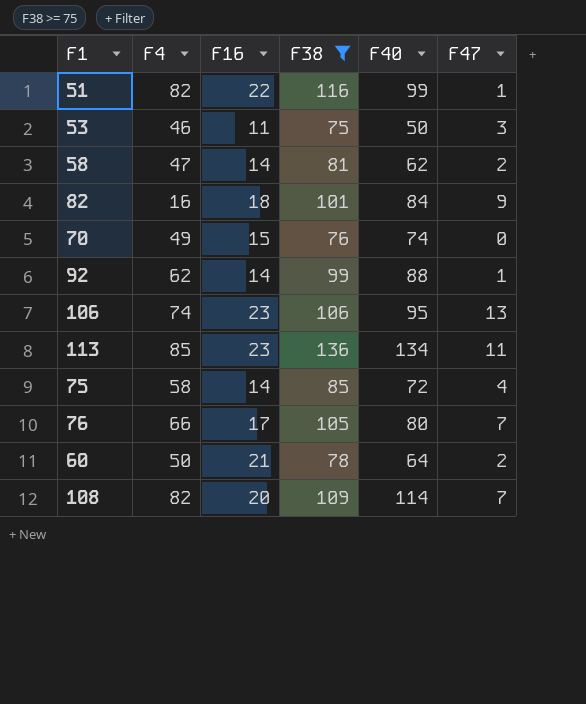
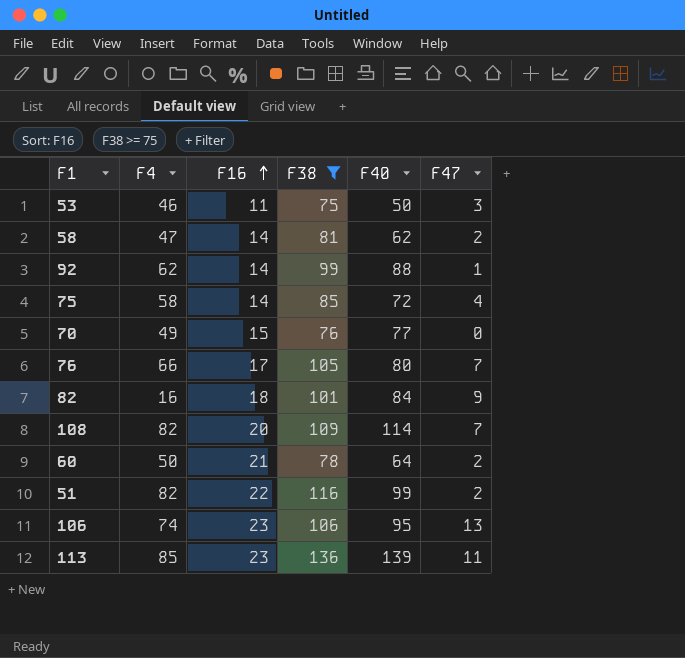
row order: none -> F16 ascending
70 | F40: 74 -> 77
51 | F47: 1 -> 2
113 | F40: 134 -> 139

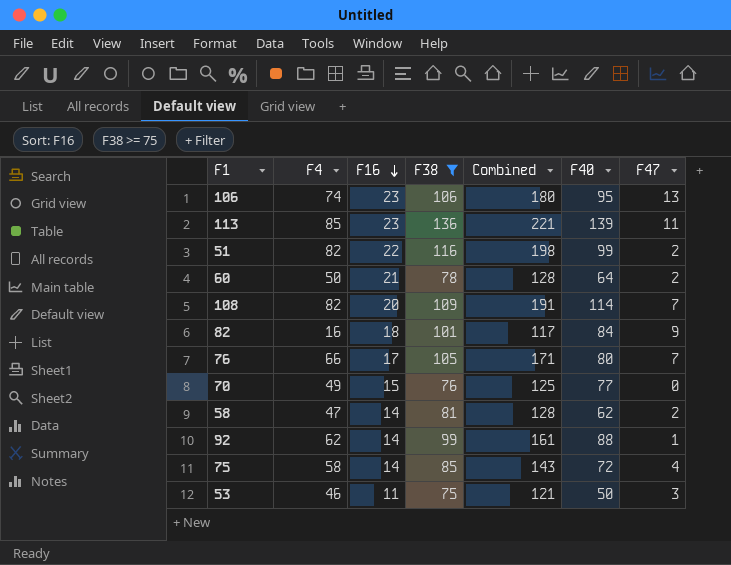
row order: F16 ascending -> F16 descending
column Combined | formula: none -> [F4] + [F38]

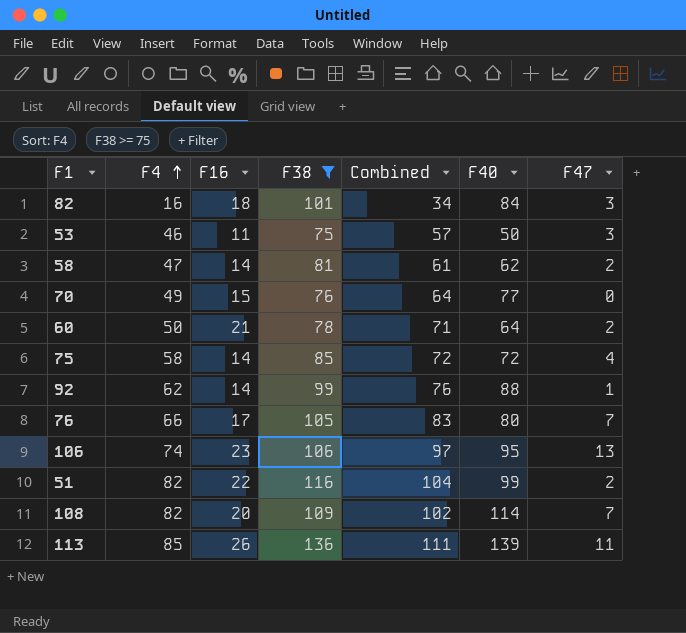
row order: F16 descending -> F4 ascending
column Combined | formula: [F4] + [F38] -> [F4] + [F16]
82 | F47: 9 -> 3
113 | F16: 23 -> 26

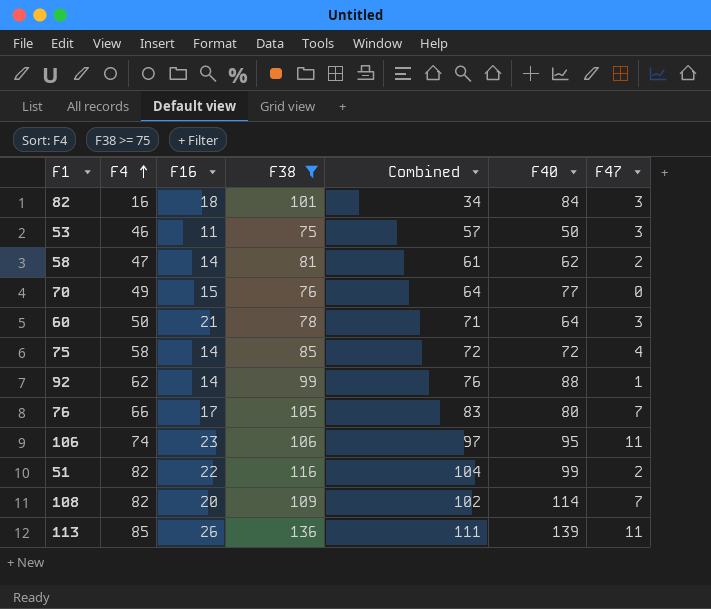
60 | F47: 2 -> 3
106 | F47: 13 -> 11

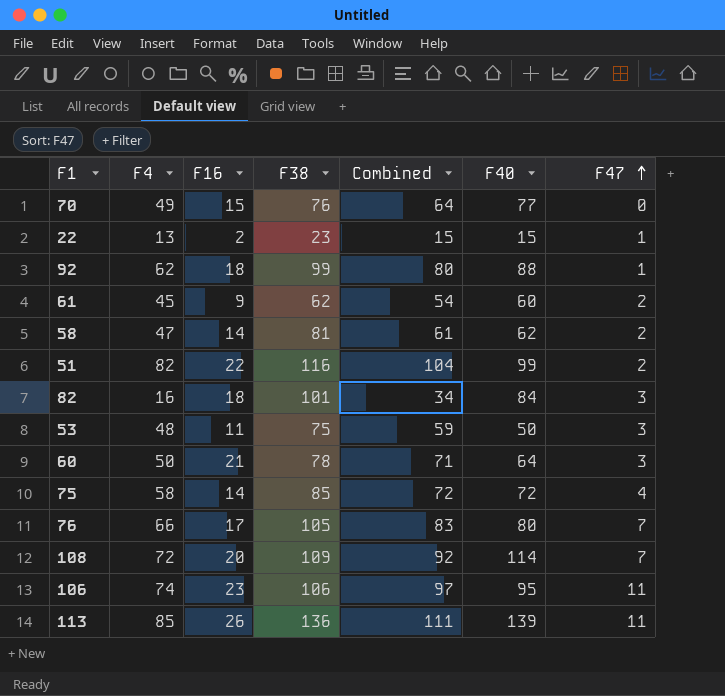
filter: F38 >= 75 -> none
row order: F4 ascending -> F47 ascending
92 | F16: 14 -> 18
92 | Combined: 76 -> 80
53 | F4: 46 -> 48
53 | Combined: 57 -> 59
108 | F4: 82 -> 72
108 | Combined: 102 -> 92

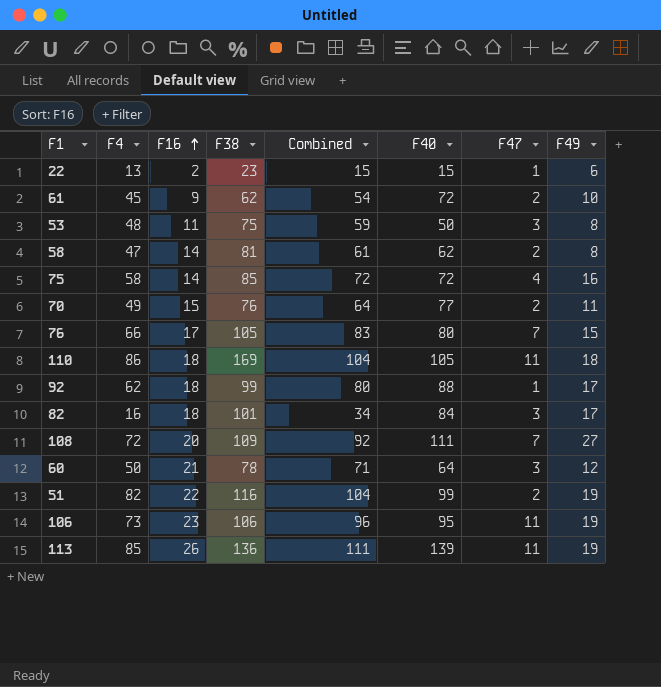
row order: F47 ascending -> F16 ascending
column F49 | position: none -> 8
61 | F40: 60 -> 72
70 | F47: 0 -> 2
row 110: none -> 86 | 18 | 169 | 104 | 105 | 11 | 18
108 | F40: 114 -> 111
106 | F4: 74 -> 73
106 | Combined: 97 -> 96

